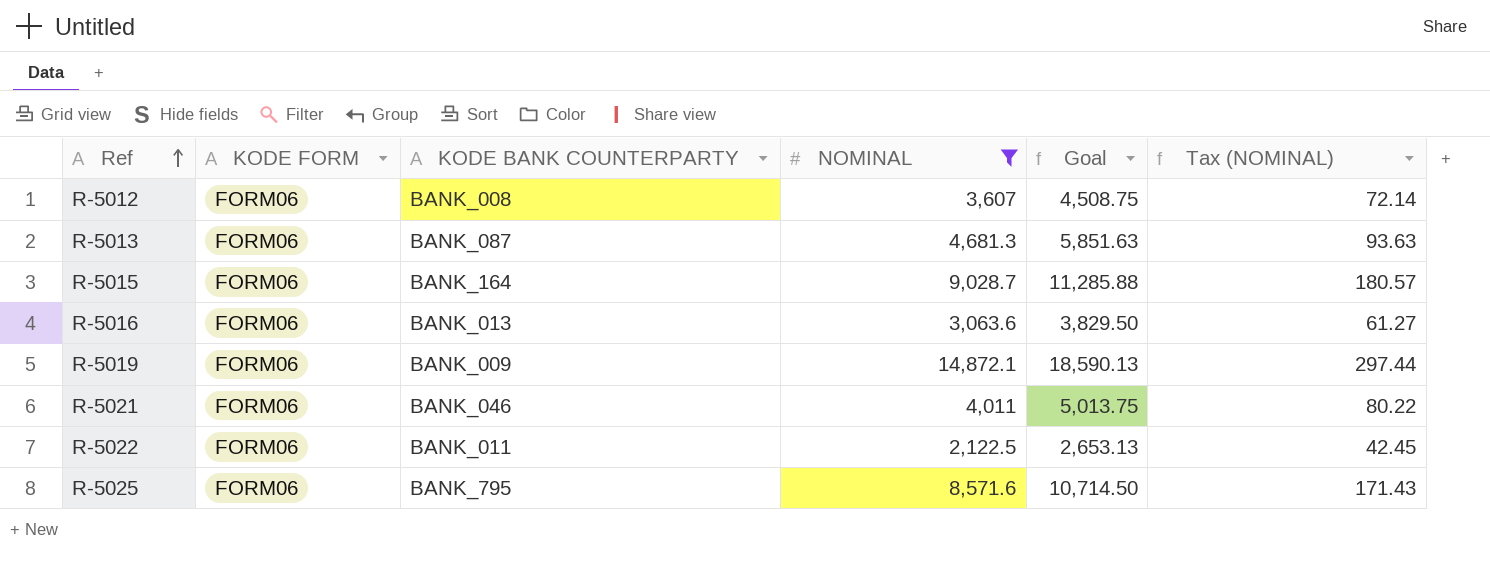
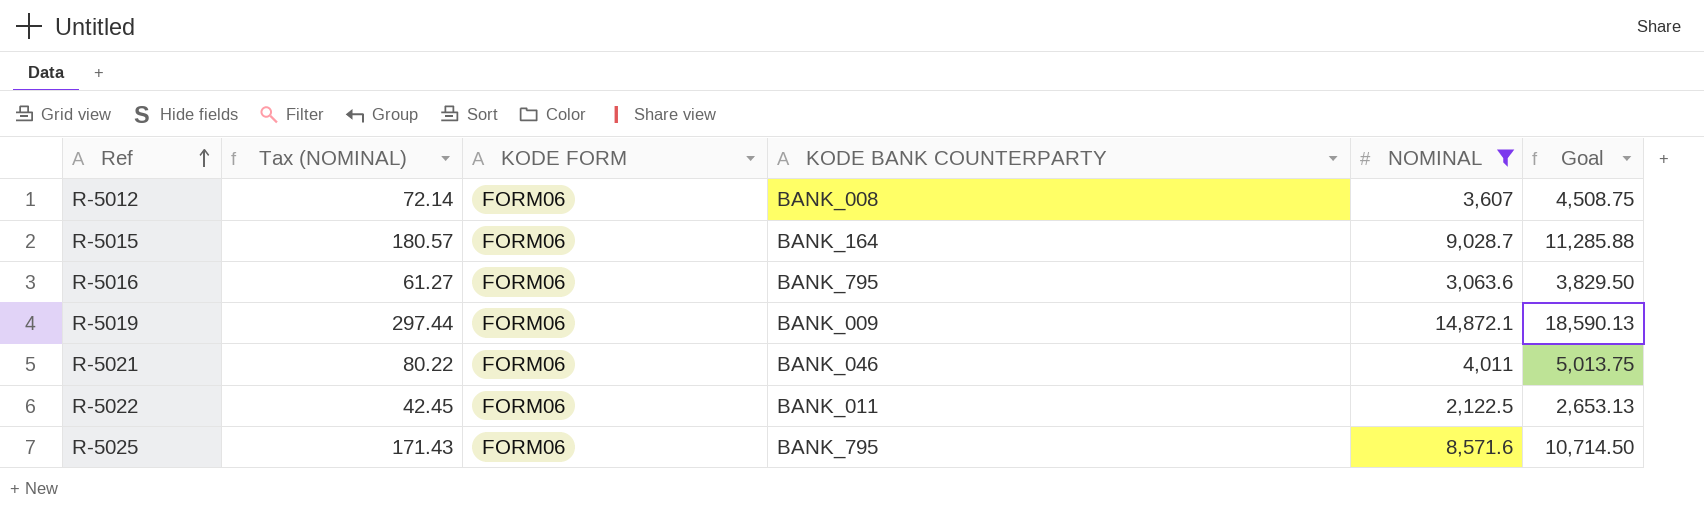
column Tax (NOMINAL) | position: 6 -> 2
row R-5013: FORM06 | BANK_087 | 4,681.3 | 5,851.63 | 93.63 -> none
R-5016 | KODE BANK COUNTERPARTY: BANK_013 -> BANK_795

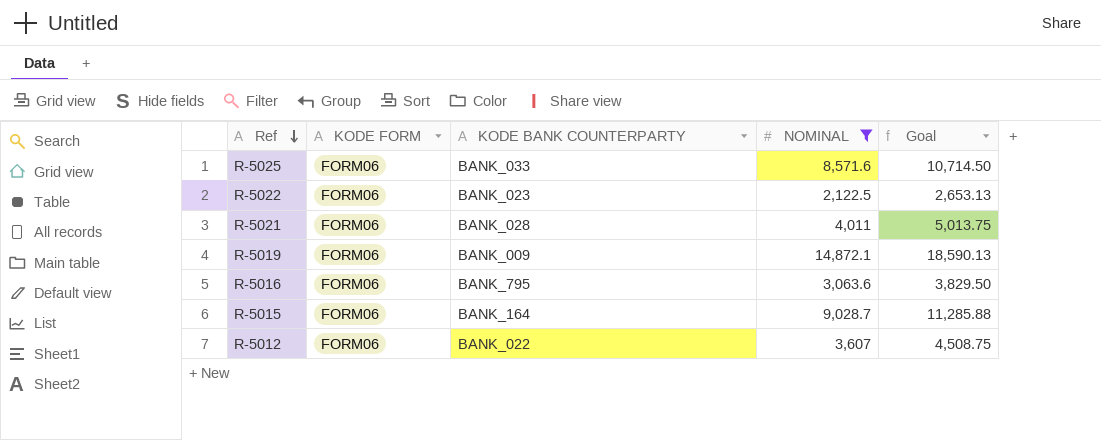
row order: Ref ascending -> Ref descending
column Tax (NOMINAL) | formula: [NOMINAL] * 0.02 -> none
R-5025 | KODE BANK COUNTERPARTY: BANK_795 -> BANK_033
R-5022 | KODE BANK COUNTERPARTY: BANK_011 -> BANK_023
R-5021 | KODE BANK COUNTERPARTY: BANK_046 -> BANK_028
R-5012 | KODE BANK COUNTERPARTY: BANK_008 -> BANK_022

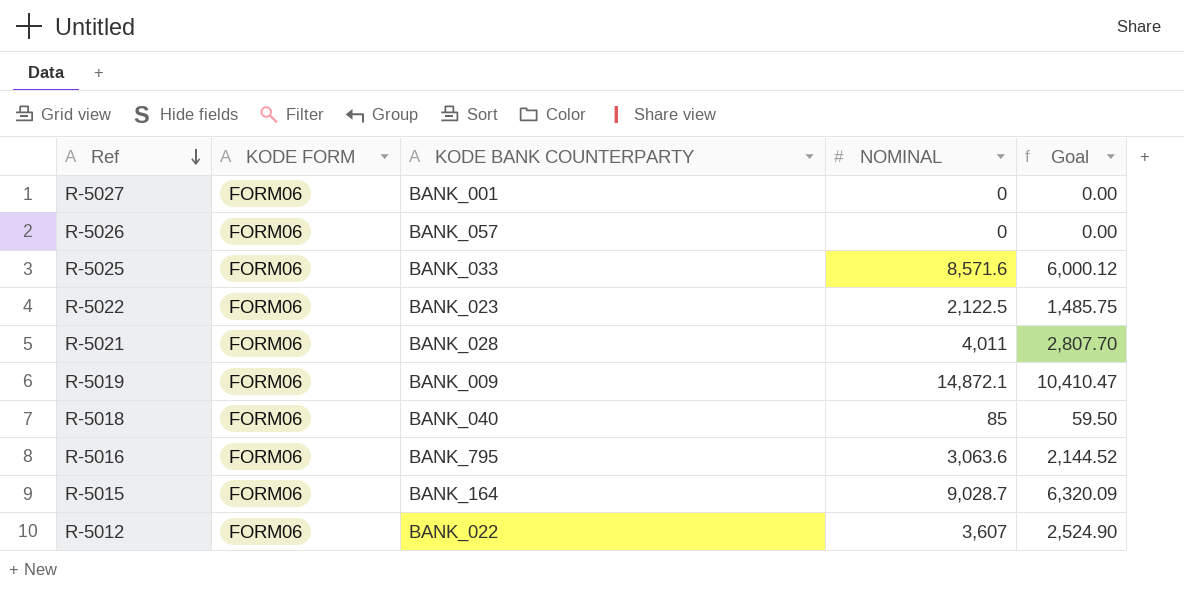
filter: NOMINAL >= 2,122.5 -> none
column Goal | formula: [NOMINAL] * 1.25 -> [NOMINAL] * 0.7

